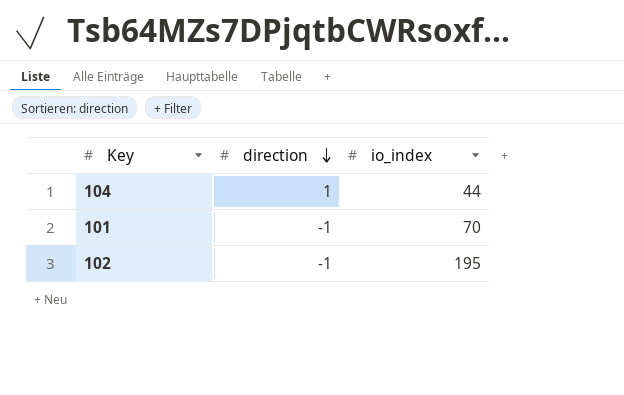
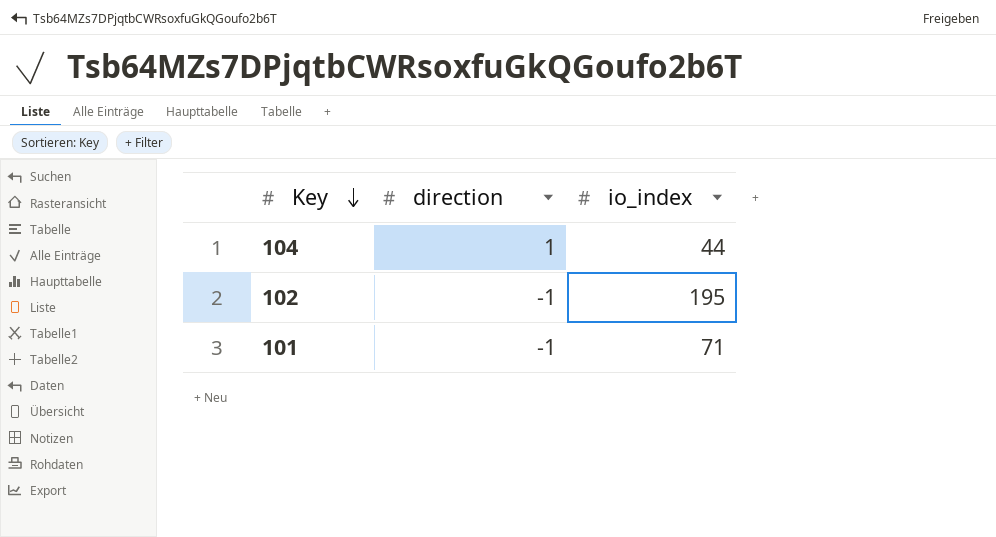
row order: direction descending -> Key descending
101 | io_index: 70 -> 71

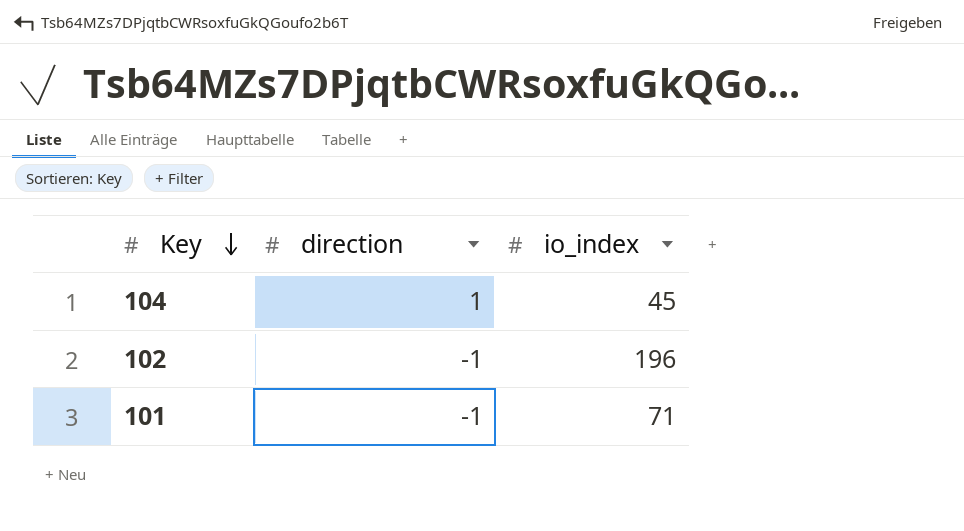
104 | io_index: 44 -> 45
102 | io_index: 195 -> 196

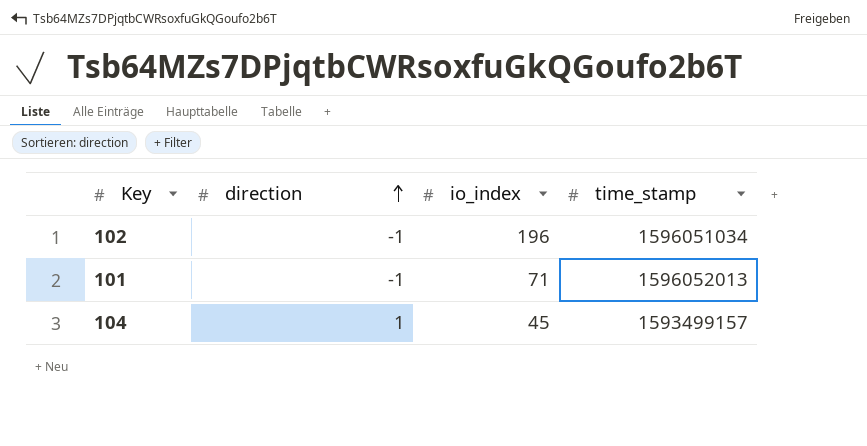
row order: Key descending -> direction ascending
column time_stamp | position: none -> 4

